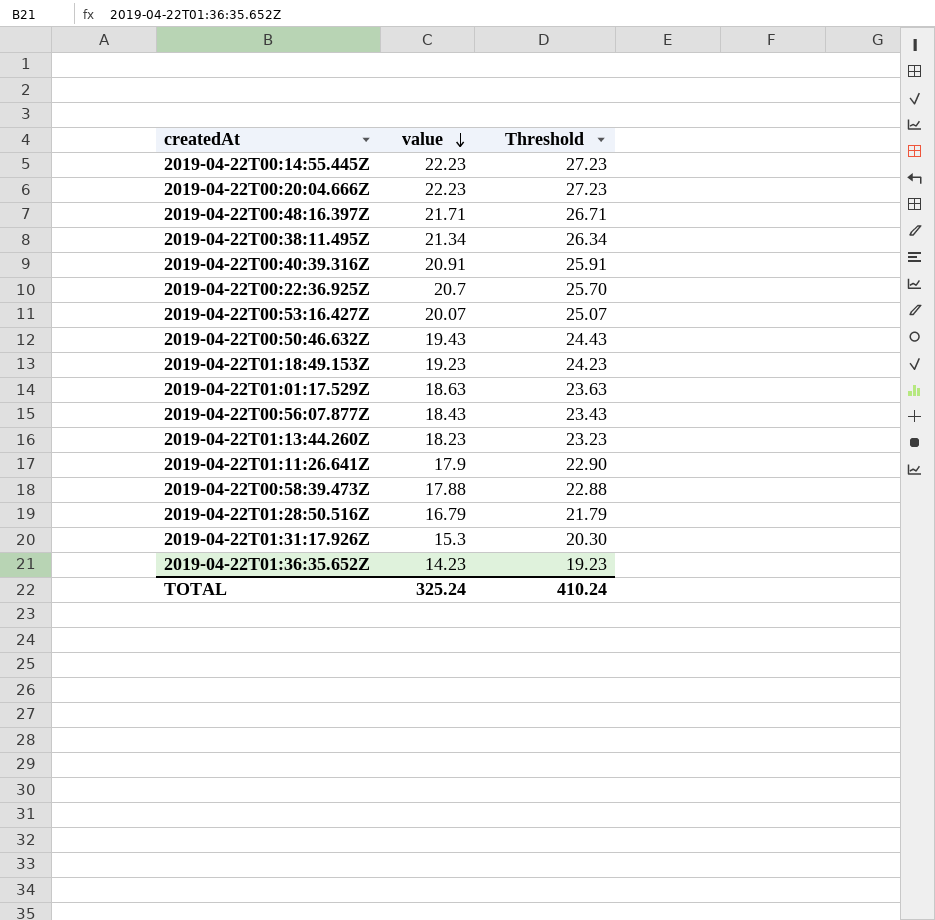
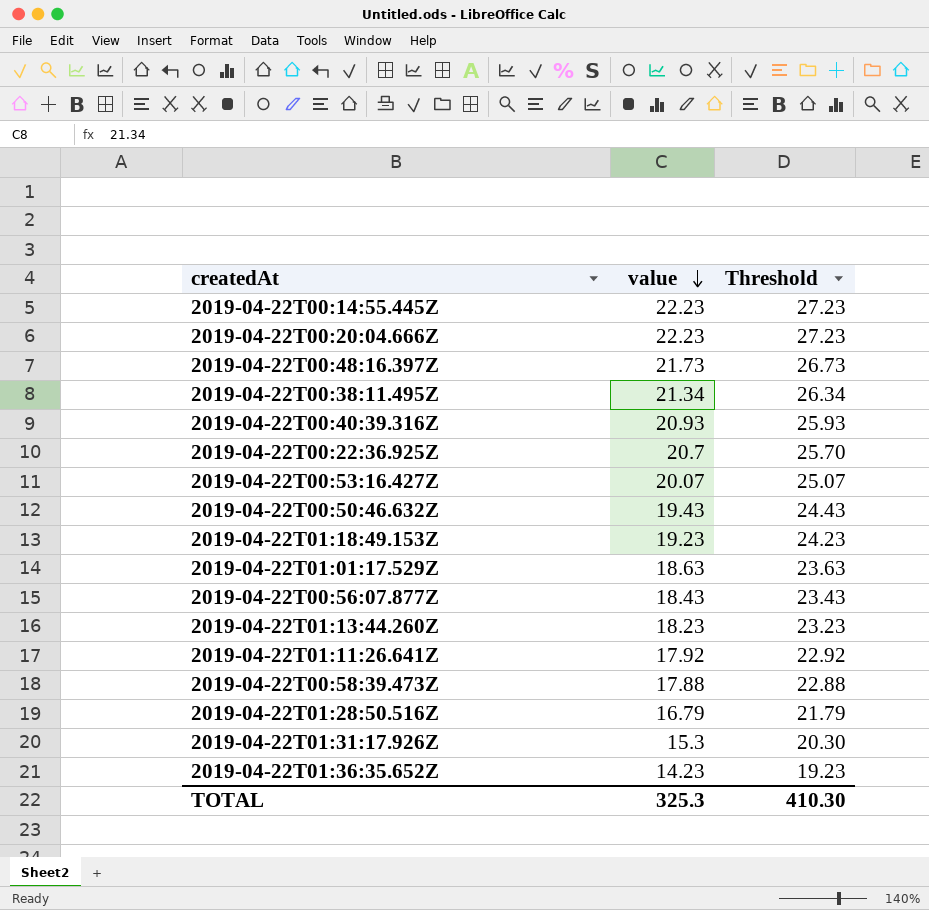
2019-04-22T00:48:16.397Z | value: 21.71 -> 21.73
2019-04-22T00:48:16.397Z | Threshold: 26.71 -> 26.73
2019-04-22T00:40:39.316Z | value: 20.91 -> 20.93
2019-04-22T00:40:39.316Z | Threshold: 25.91 -> 25.93
2019-04-22T01:11:26.641Z | value: 17.9 -> 17.92
2019-04-22T01:11:26.641Z | Threshold: 22.90 -> 22.92
TOTAL | value: 325.24 -> 325.3
TOTAL | Threshold: 410.24 -> 410.30

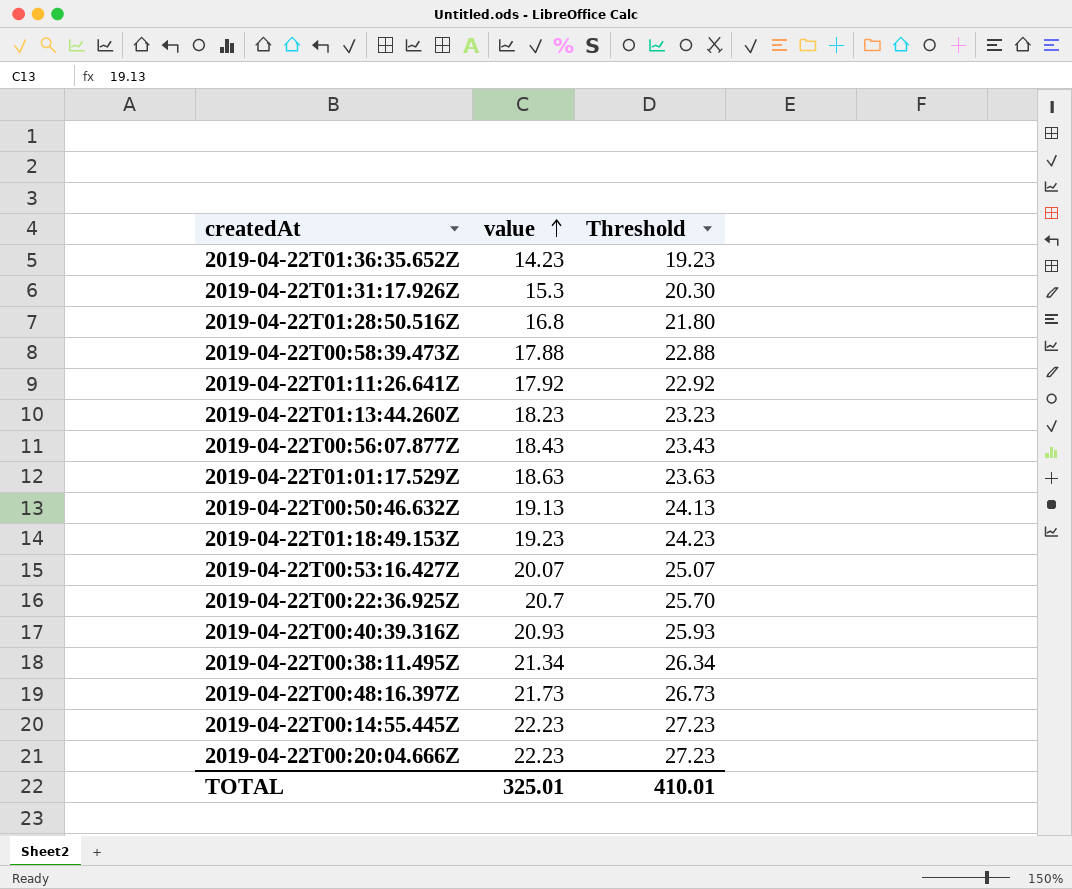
row order: value descending -> value ascending
2019-04-22T01:28:50.516Z | value: 16.79 -> 16.8
2019-04-22T01:28:50.516Z | Threshold: 21.79 -> 21.80
2019-04-22T00:50:46.632Z | value: 19.43 -> 19.13
2019-04-22T00:50:46.632Z | Threshold: 24.43 -> 24.13
TOTAL | value: 325.3 -> 325.01
TOTAL | Threshold: 410.30 -> 410.01

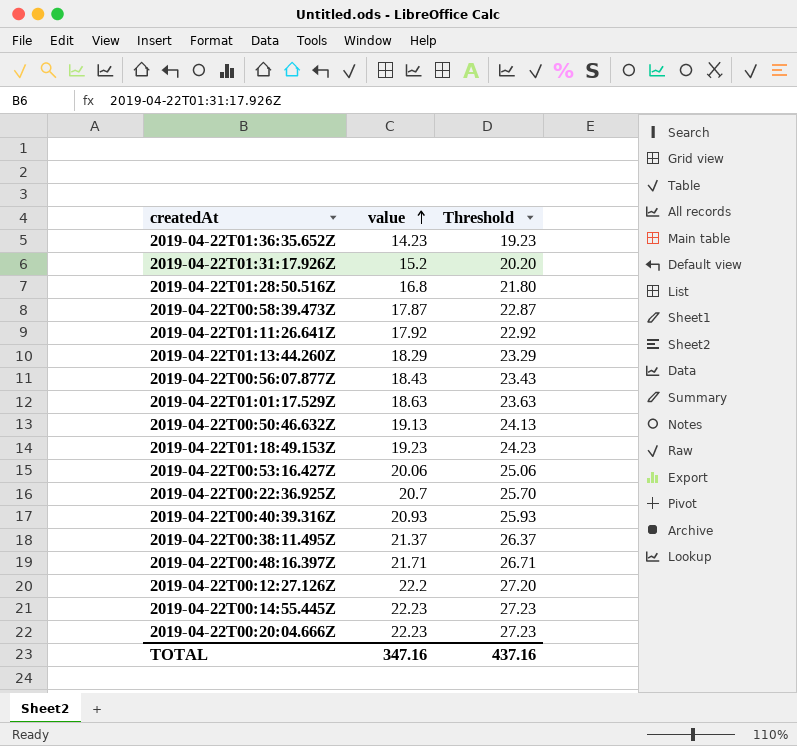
2019-04-22T01:31:17.926Z | value: 15.3 -> 15.2
2019-04-22T01:31:17.926Z | Threshold: 20.30 -> 20.20
2019-04-22T00:58:39.473Z | value: 17.88 -> 17.87
2019-04-22T00:58:39.473Z | Threshold: 22.88 -> 22.87
2019-04-22T01:13:44.260Z | value: 18.23 -> 18.29
2019-04-22T01:13:44.260Z | Threshold: 23.23 -> 23.29
2019-04-22T00:53:16.427Z | value: 20.07 -> 20.06
2019-04-22T00:53:16.427Z | Threshold: 25.07 -> 25.06
2019-04-22T00:38:11.495Z | value: 21.34 -> 21.37
2019-04-22T00:38:11.495Z | Threshold: 26.34 -> 26.37
2019-04-22T00:48:16.397Z | value: 21.73 -> 21.71
2019-04-22T00:48:16.397Z | Threshold: 26.73 -> 26.71
row 2019-04-22T00:12:27.126Z: none -> 22.2 | 27.20
TOTAL | value: 325.01 -> 347.16
TOTAL | Threshold: 410.01 -> 437.16

